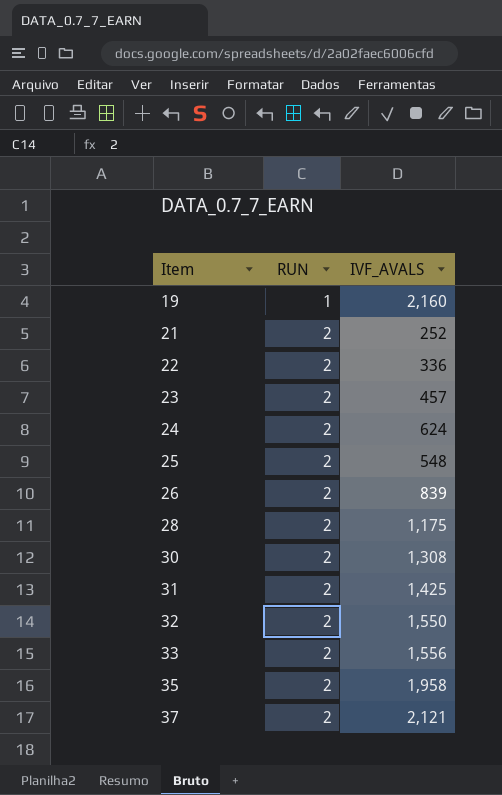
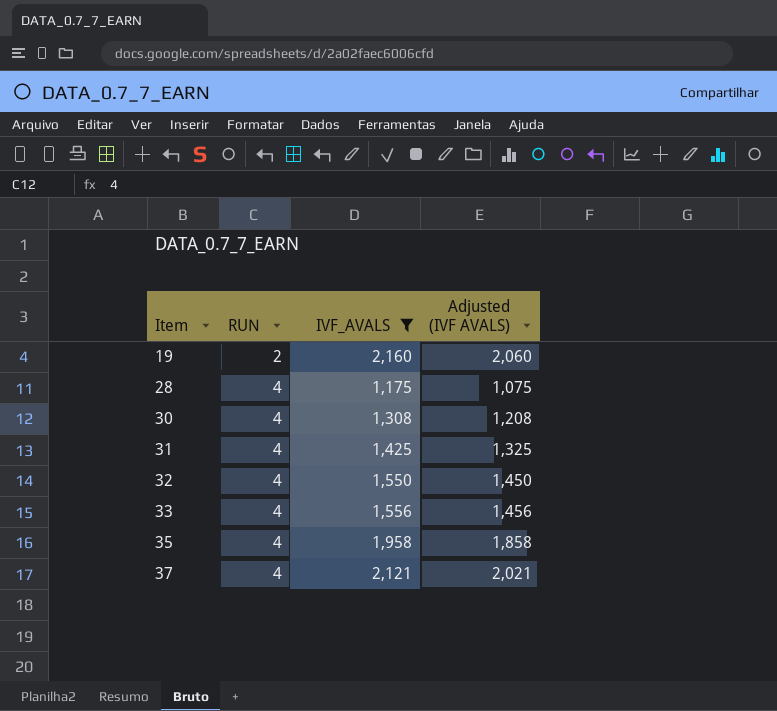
filter: none -> IVF_AVALS >= 1,175
column Adjusted (IVF AVALS) | formula: none -> [IVF_AVALS] - 100
19 | RUN: 1 -> 2
28 | RUN: 2 -> 4
30 | RUN: 2 -> 4
31 | RUN: 2 -> 4
32 | RUN: 2 -> 4
33 | RUN: 2 -> 4
35 | RUN: 2 -> 4
37 | RUN: 2 -> 4

